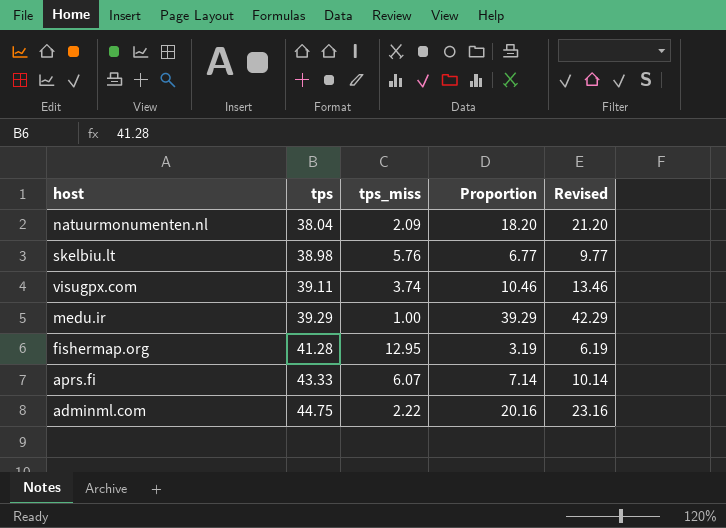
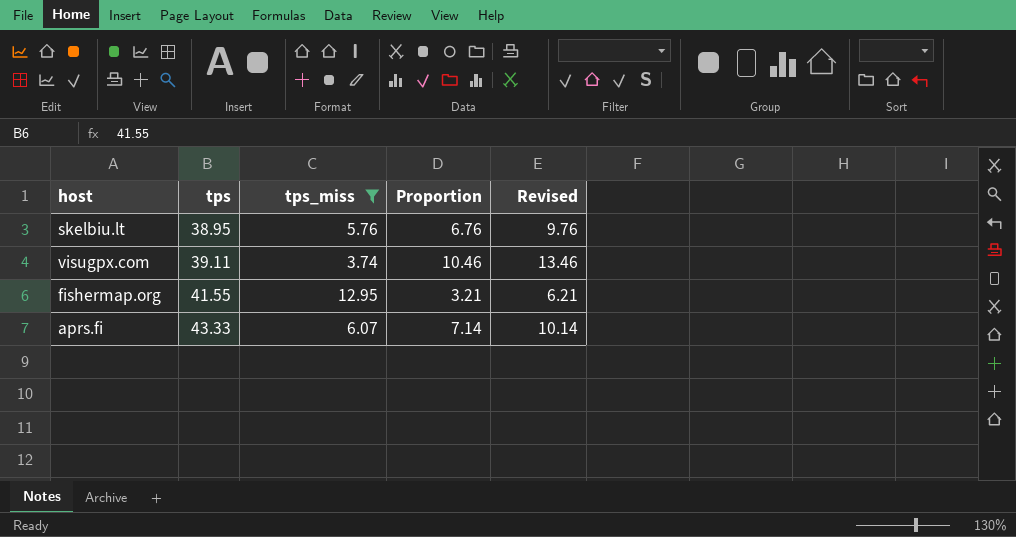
filter: none -> tps_miss >= 3.74
skelbiu.lt | tps: 38.98 -> 38.95
skelbiu.lt | Proportion: 6.77 -> 6.76
skelbiu.lt | Revised: 9.77 -> 9.76
fishermap.org | tps: 41.28 -> 41.55
fishermap.org | Proportion: 3.19 -> 3.21
fishermap.org | Revised: 6.19 -> 6.21

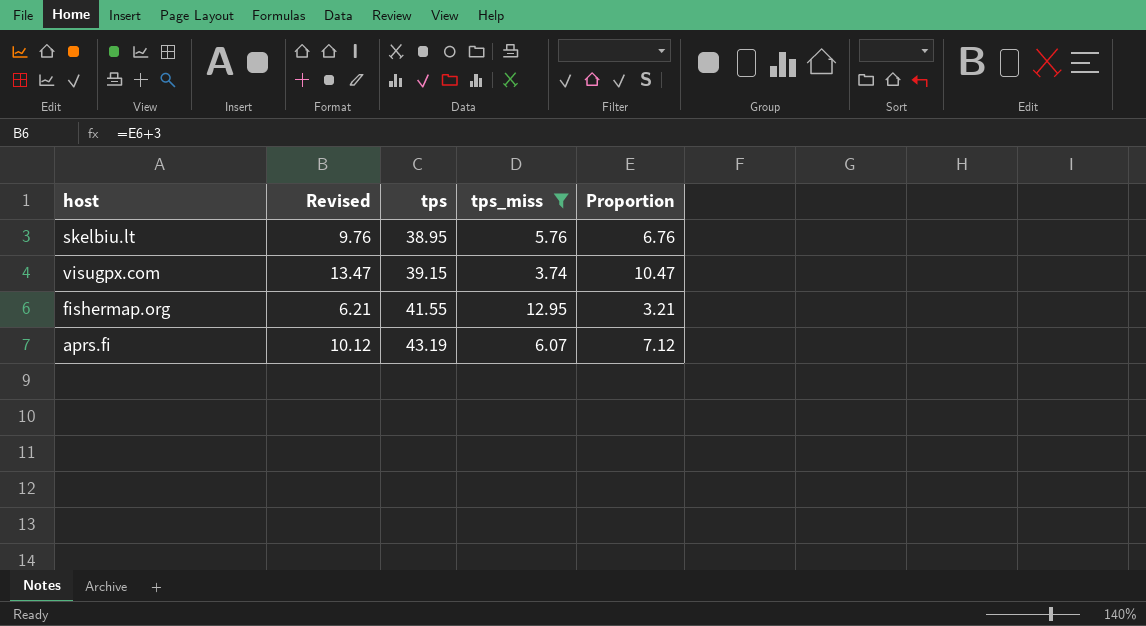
column Revised | position: 5 -> 2
visugpx.com | Revised: 13.46 -> 13.47
visugpx.com | tps: 39.11 -> 39.15
visugpx.com | Proportion: 10.46 -> 10.47
aprs.fi | Revised: 10.14 -> 10.12
aprs.fi | tps: 43.33 -> 43.19
aprs.fi | Proportion: 7.14 -> 7.12

